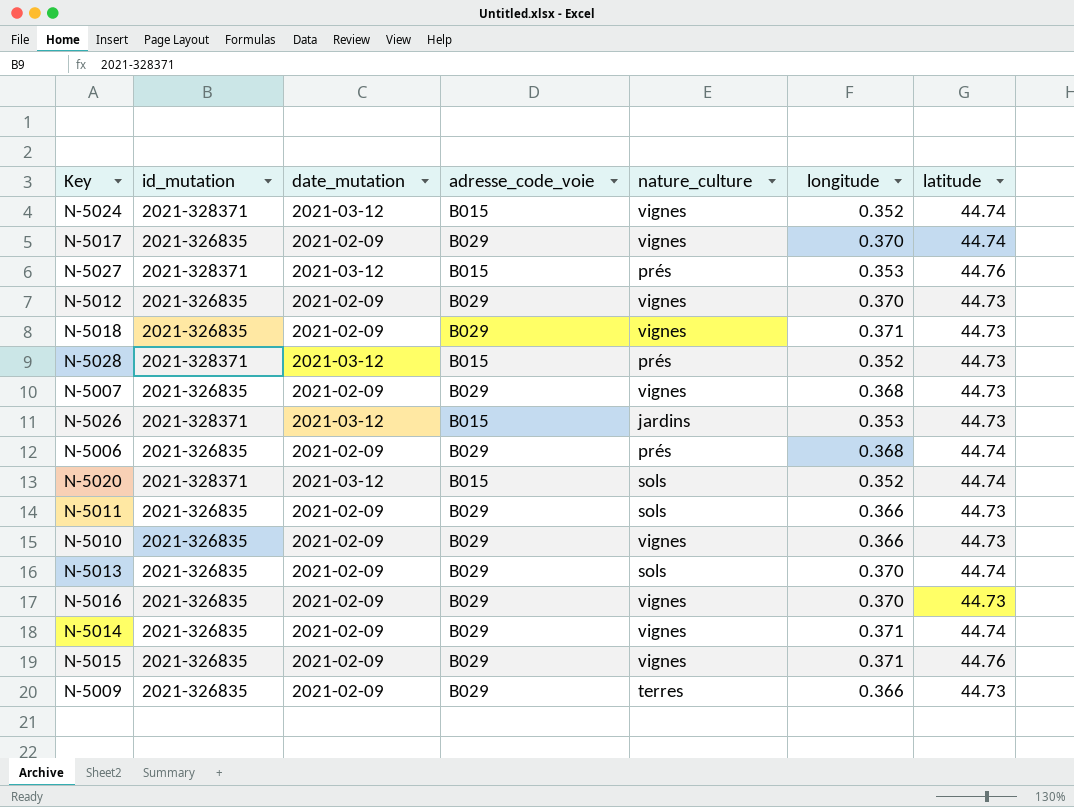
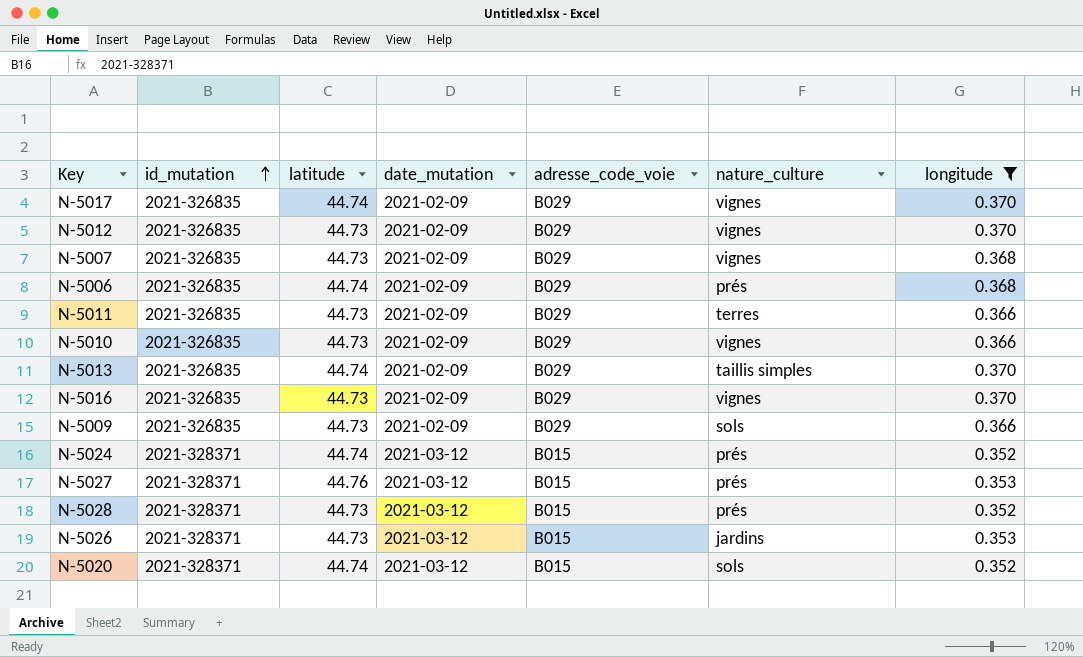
filter: none -> longitude != 0.371
row order: none -> id_mutation ascending
column latitude | position: 7 -> 3
N-5011 | nature_culture: sols -> terres
N-5013 | nature_culture: sols -> taillis simples
N-5009 | nature_culture: terres -> sols
N-5024 | nature_culture: vignes -> prés

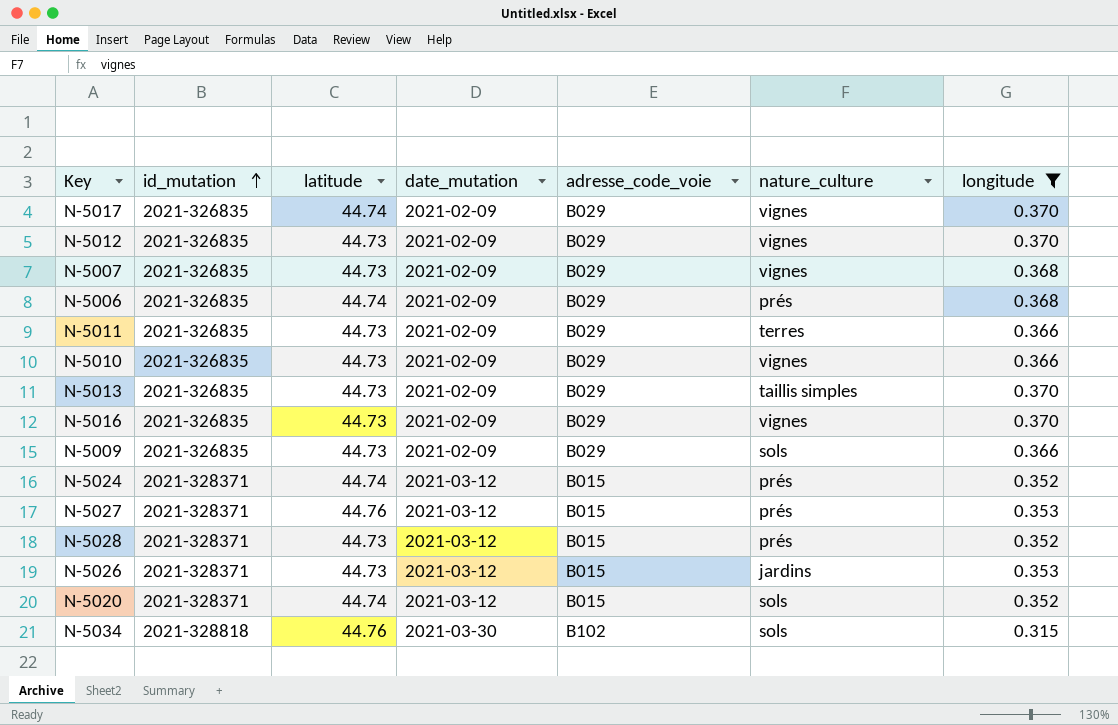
N-5013 | latitude: 44.74 -> 44.73
row N-5034: none -> 2021-328818 | 44.76 | 2021-03-30 | B102 | sols | 0.315

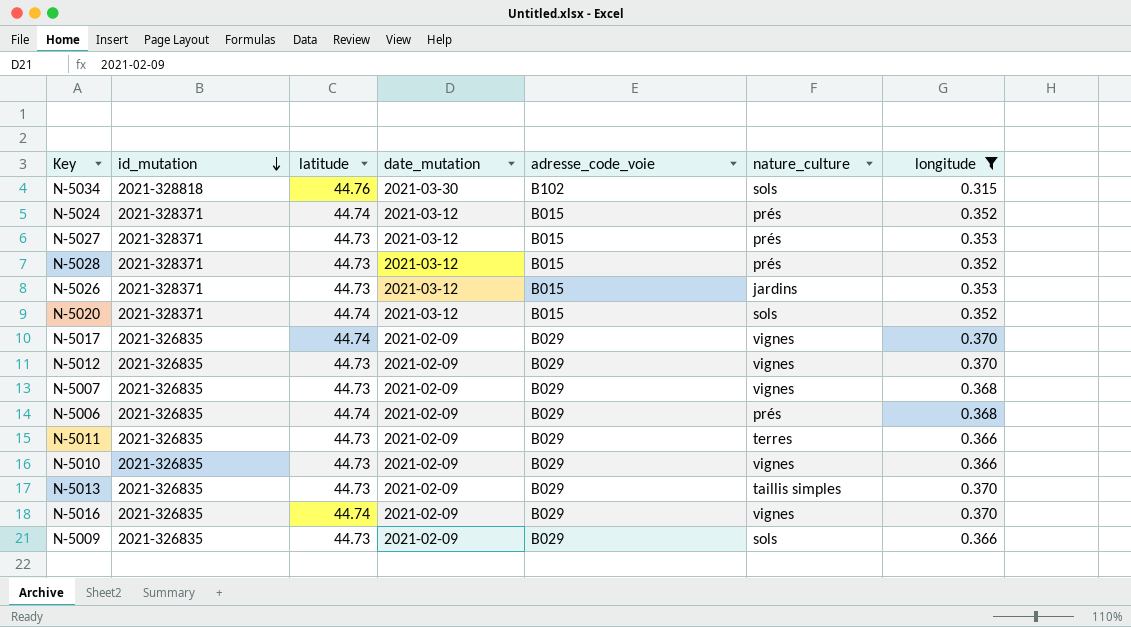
row order: id_mutation ascending -> id_mutation descending
N-5027 | latitude: 44.76 -> 44.73
N-5016 | latitude: 44.73 -> 44.74

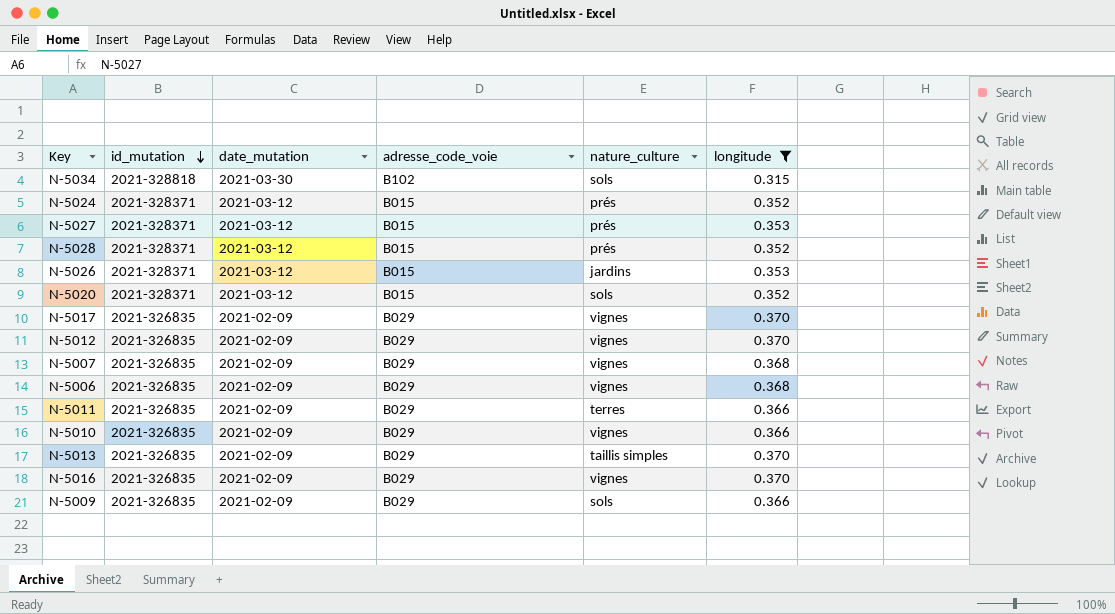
column latitude | position: 3 -> none
N-5006 | nature_culture: prés -> vignes

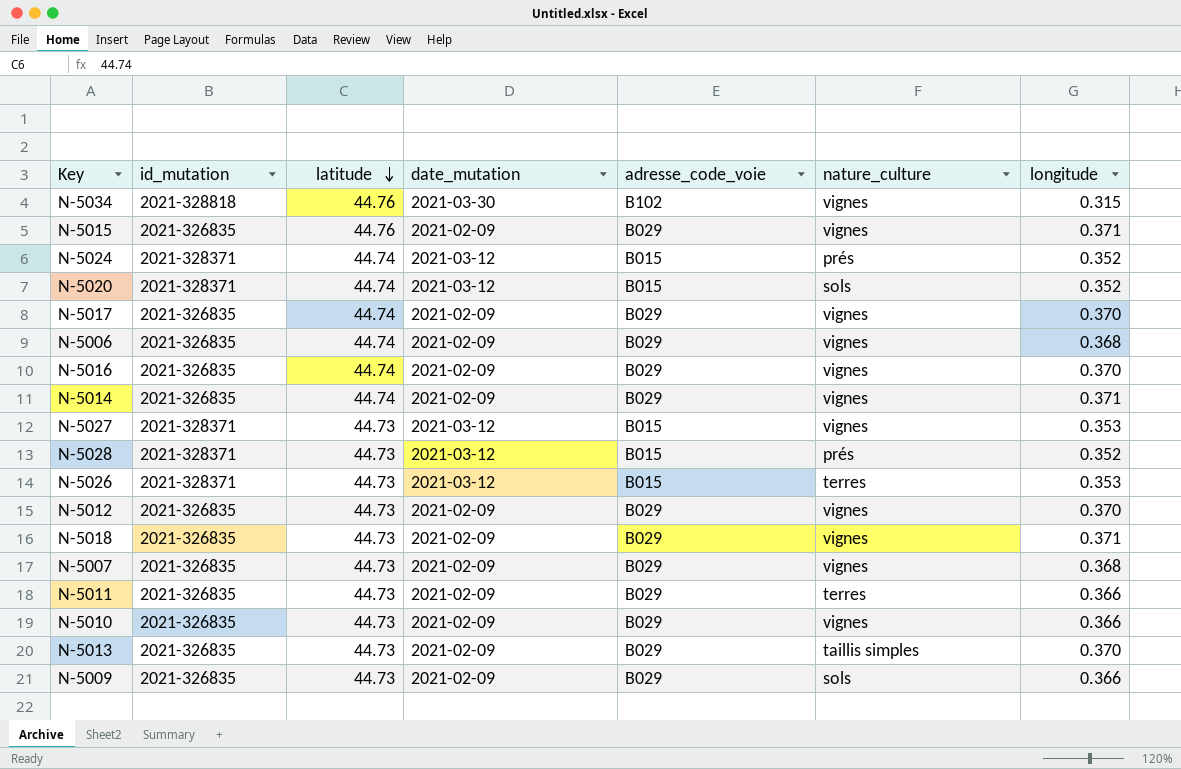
filter: longitude != 0.371 -> none
row order: id_mutation descending -> latitude descending
column latitude | position: none -> 3
N-5034 | nature_culture: sols -> vignes
N-5027 | nature_culture: prés -> vignes
N-5026 | nature_culture: jardins -> terres

